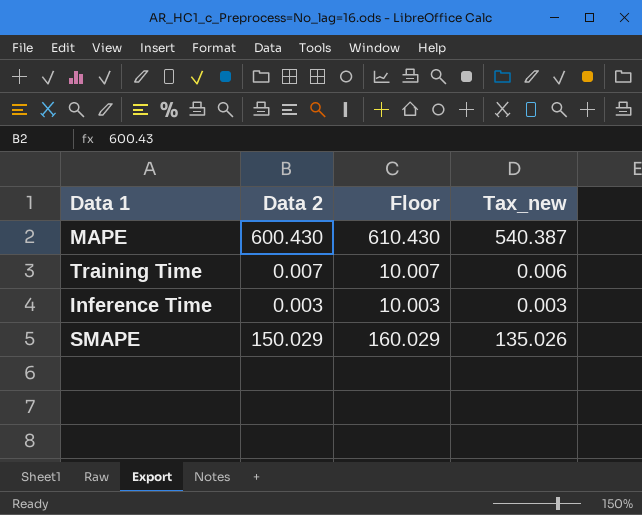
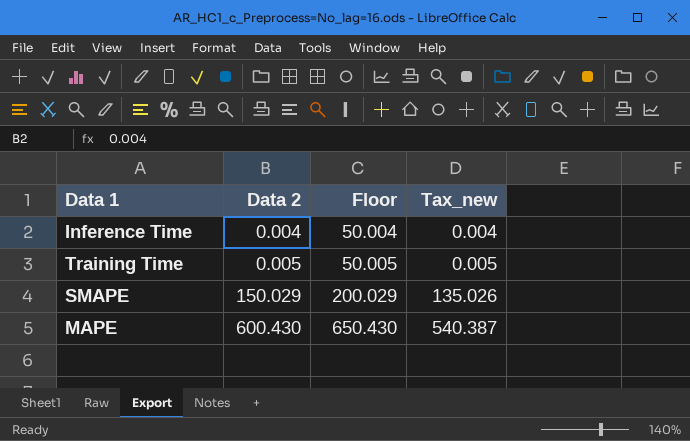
row order: none -> Data 2 ascending
column Floor | formula: [Data 2] + 10 -> [Data 2] + 50
Inference Time | Data 2: 0.003 -> 0.004
Inference Time | Tax_new: 0.003 -> 0.004
Training Time | Data 2: 0.007 -> 0.005
Training Time | Tax_new: 0.006 -> 0.005

